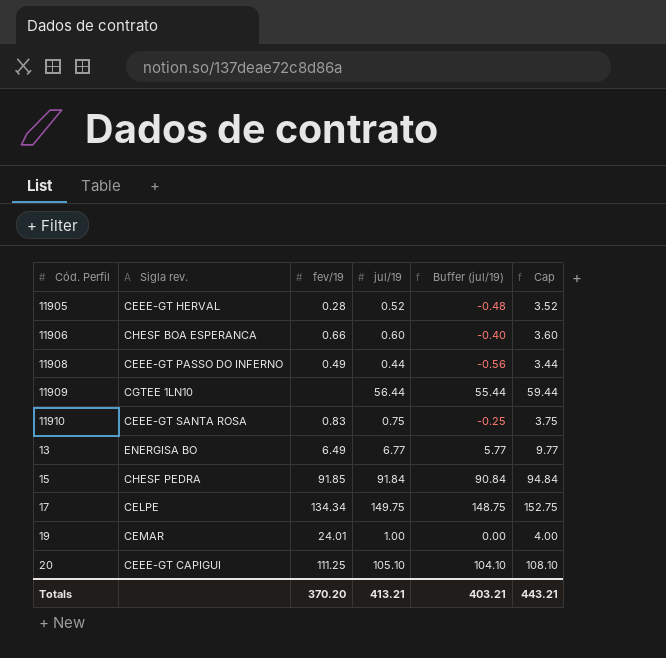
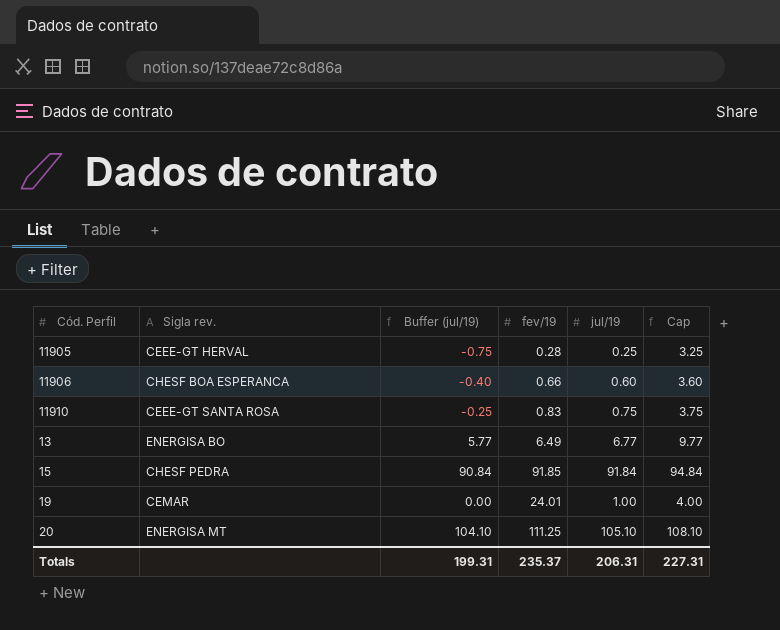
column Buffer (jul/19) | position: 5 -> 3
row 11908: CEEE-GT PASSO DO INFERNO | 0.49 | 0.44 | -0.56 | 3.44 -> none
row 11909: CGTEE 1LN10 | none | 56.44 | 55.44 | 59.44 -> none
row 17: CELPE | 134.34 | 149.75 | 148.75 | 152.75 -> none
11905 | Buffer (jul/19): -0.48 -> -0.75
11905 | jul/19: 0.52 -> 0.25
11905 | Cap: 3.52 -> 3.25
20 | Sigla rev.: CEEE-GT CAPIGUI -> ENERGISA MT
Totals | Buffer (jul/19): 403.21 -> 199.31
Totals | fev/19: 370.20 -> 235.37
Totals | jul/19: 413.21 -> 206.31
Totals | Cap: 443.21 -> 227.31

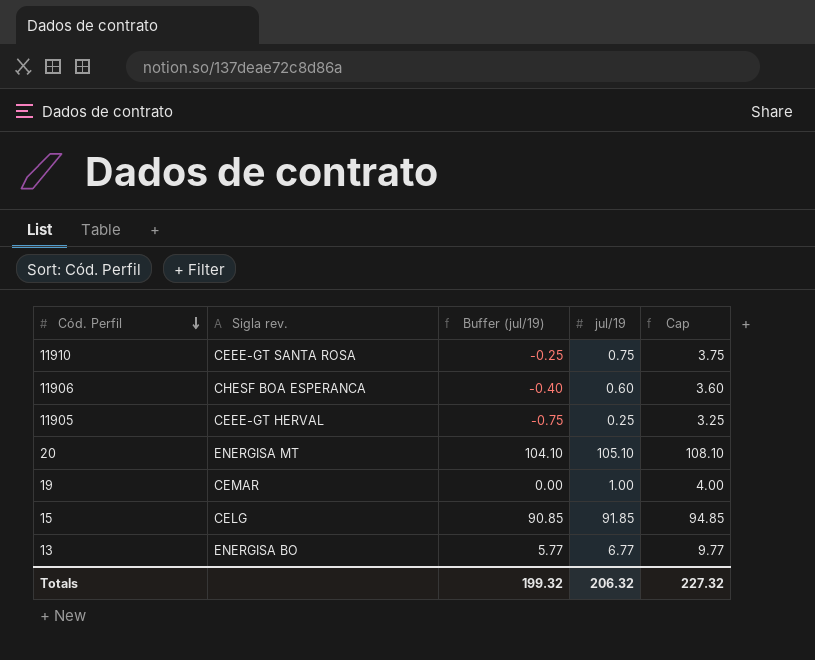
row order: none -> Cód. Perfil descending
column fev/19 | position: 4 -> none
15 | Sigla rev.: CHESF PEDRA -> CELG
15 | Buffer (jul/19): 90.84 -> 90.85
15 | jul/19: 91.84 -> 91.85
15 | Cap: 94.84 -> 94.85
Totals | Buffer (jul/19): 199.31 -> 199.32
Totals | jul/19: 206.31 -> 206.32
Totals | Cap: 227.31 -> 227.32

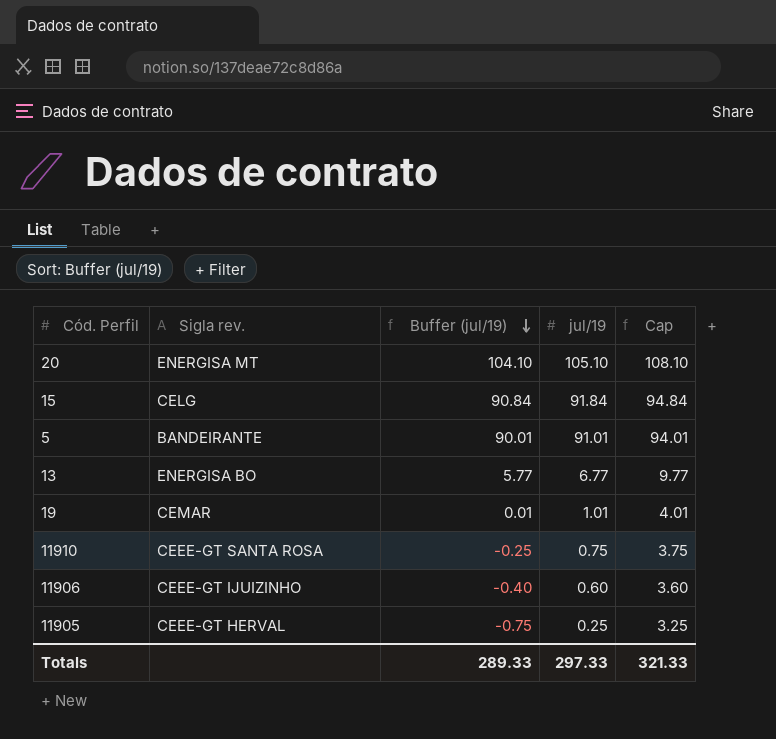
row order: Cód. Perfil descending -> Buffer (jul/19) descending
15 | Buffer (jul/19): 90.85 -> 90.84
15 | jul/19: 91.85 -> 91.84
15 | Cap: 94.85 -> 94.84
row 5: none -> BANDEIRANTE | 90.01 | 91.01 | 94.01
19 | Buffer (jul/19): 0.00 -> 0.01
19 | jul/19: 1.00 -> 1.01
19 | Cap: 4.00 -> 4.01
11906 | Sigla rev.: CHESF BOA ESPERANCA -> CEEE-GT IJUIZINHO
Totals | Buffer (jul/19): 199.32 -> 289.33
Totals | jul/19: 206.32 -> 297.33
Totals | Cap: 227.32 -> 321.33

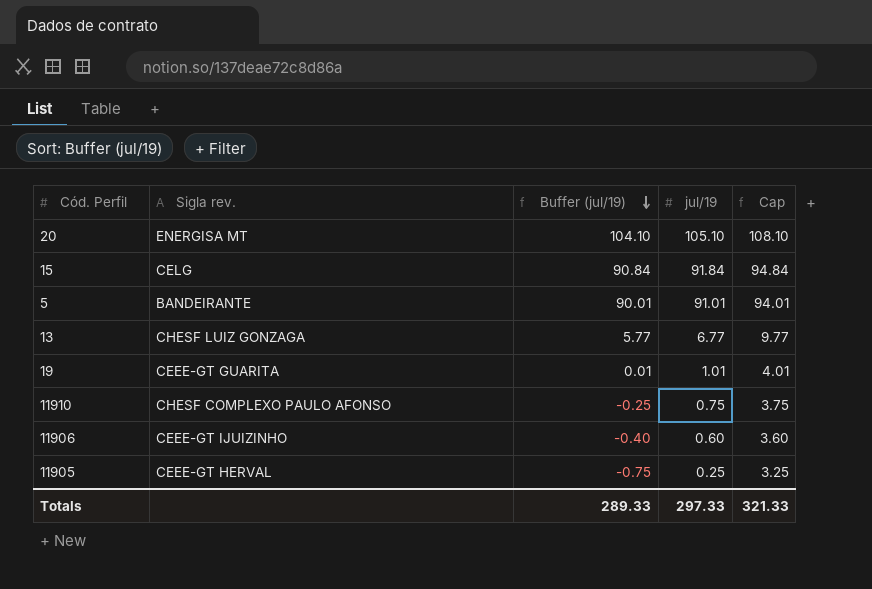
13 | Sigla rev.: ENERGISA BO -> CHESF LUIZ GONZAGA
19 | Sigla rev.: CEMAR -> CEEE-GT GUARITA
11910 | Sigla rev.: CEEE-GT SANTA ROSA -> CHESF COMPLEXO PAULO AFONSO

